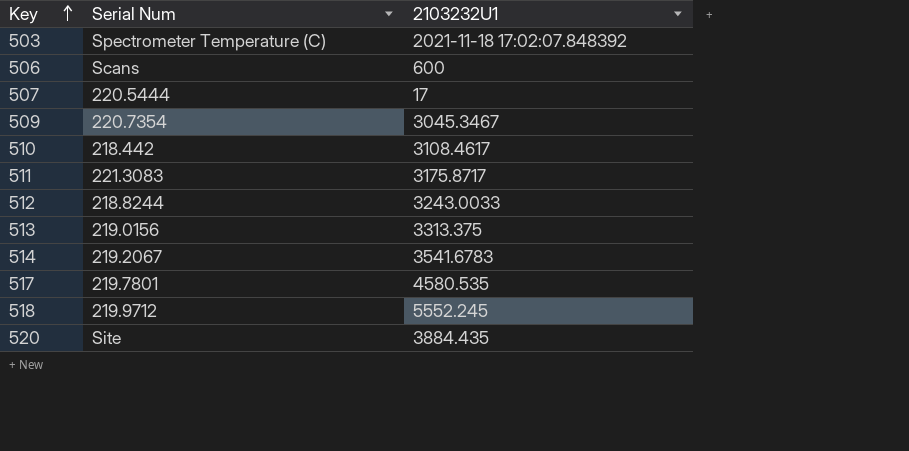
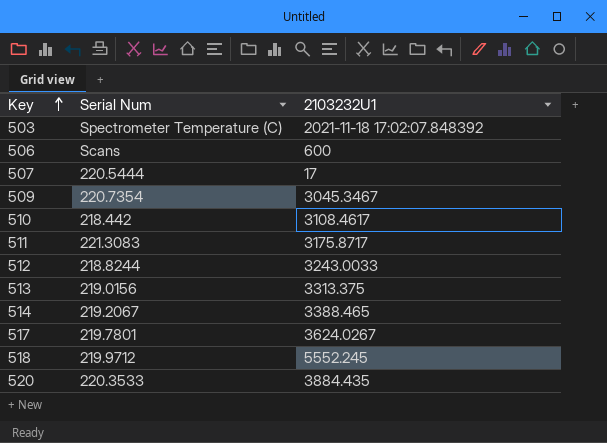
514 | 2103232U1: 3541.6783 -> 3388.465
517 | 2103232U1: 4580.535 -> 3624.0267
520 | Serial Num: Site -> 220.3533

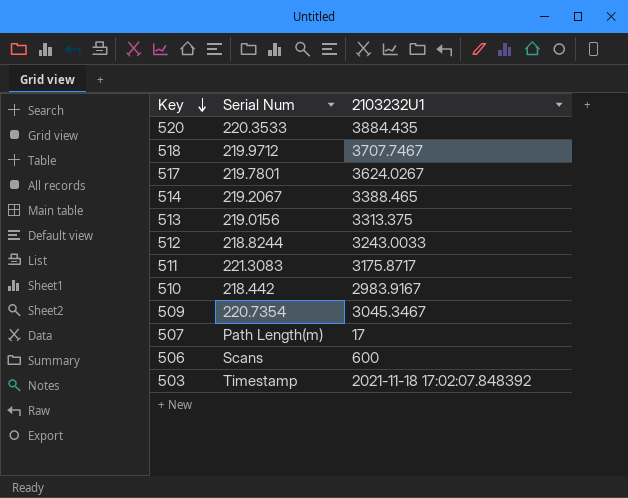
row order: Key ascending -> Key descending
518 | 2103232U1: 5552.245 -> 3707.7467
510 | 2103232U1: 3108.4617 -> 2983.9167
507 | Serial Num: 220.5444 -> Path Length(m)
503 | Serial Num: Spectrometer Temperature (C) -> Timestamp

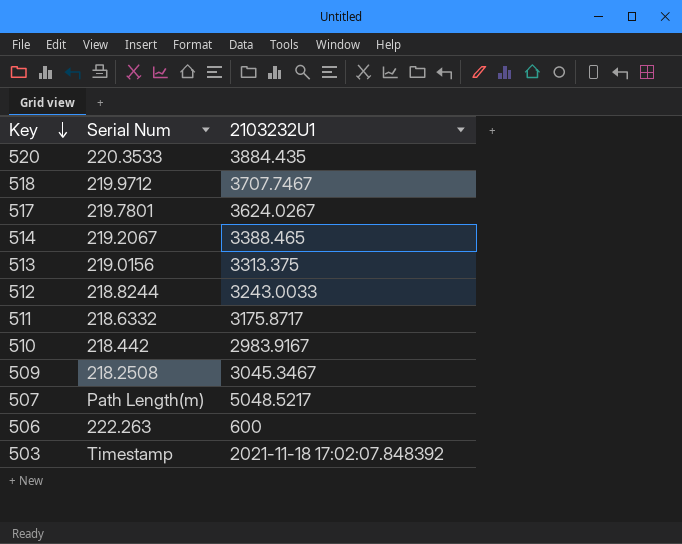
511 | Serial Num: 221.3083 -> 218.6332
509 | Serial Num: 220.7354 -> 218.2508
507 | 2103232U1: 17 -> 5048.5217
506 | Serial Num: Scans -> 222.263

